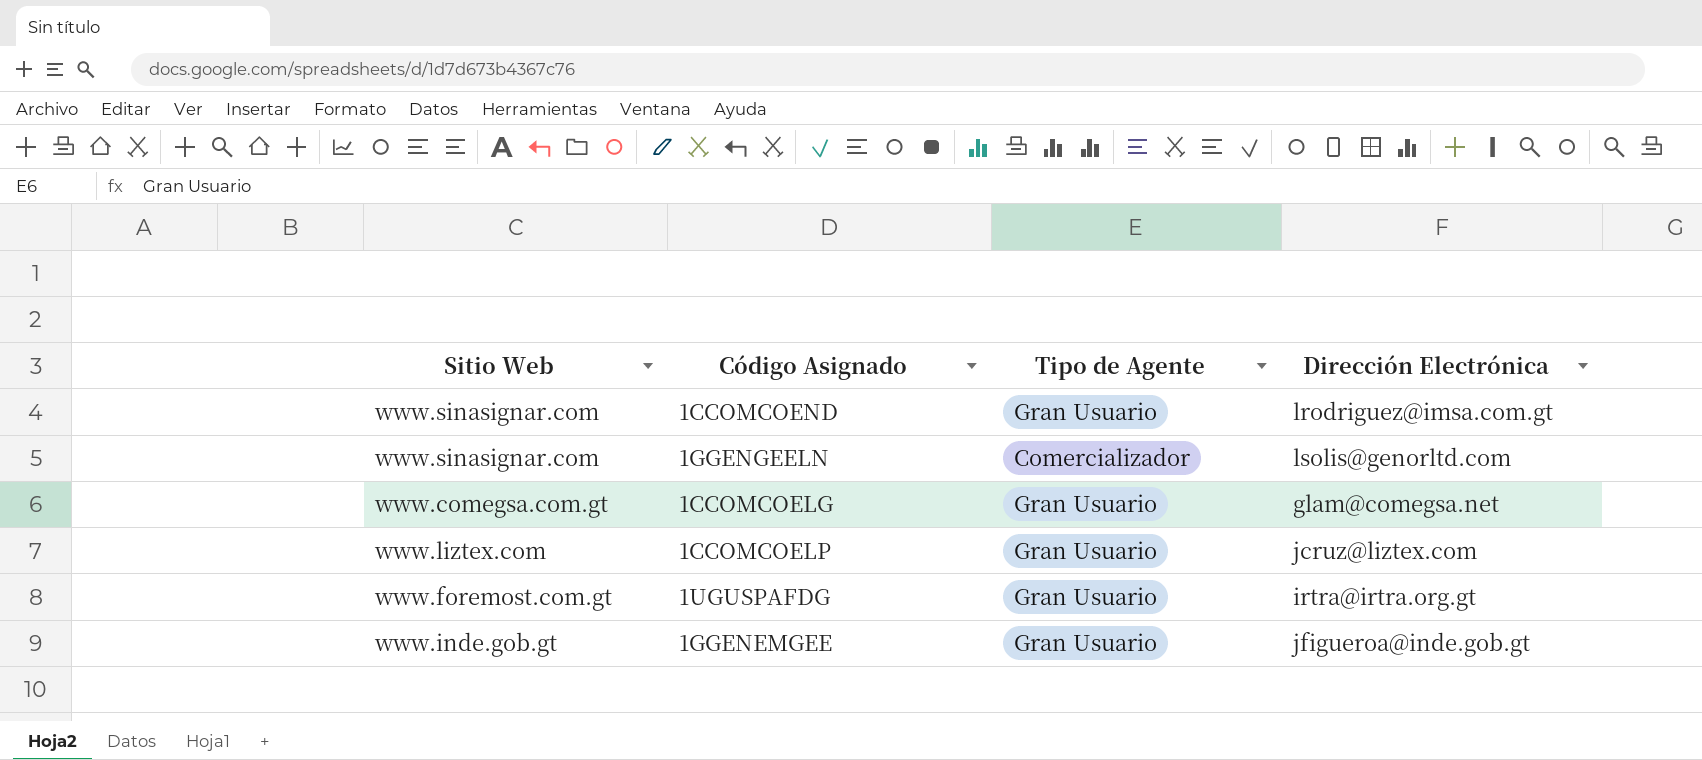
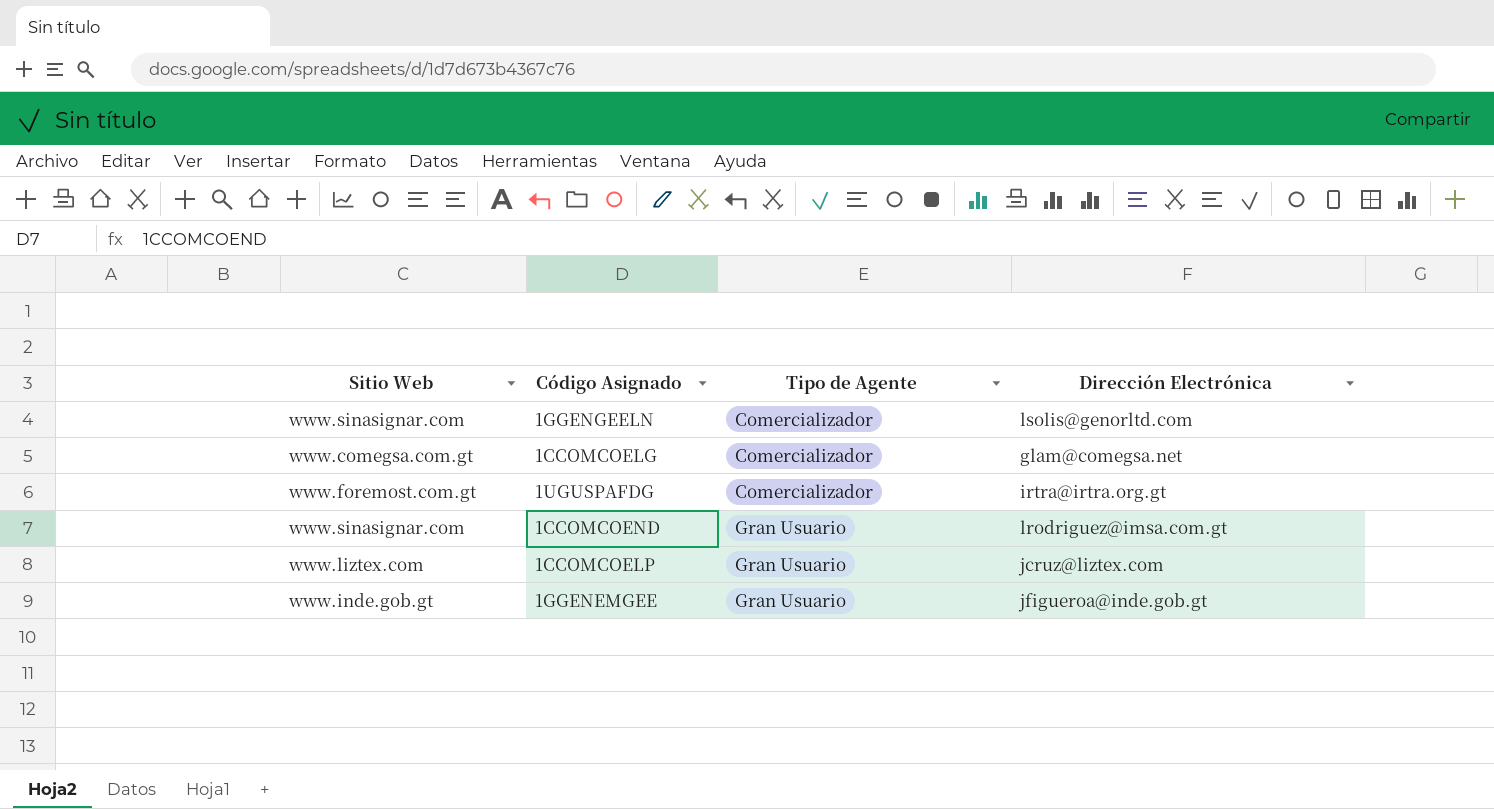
row order: none -> Tipo de Agente ascending
1CCOMCOELG | Tipo de Agente: Gran Usuario -> Comercializador
1UGUSPAFDG | Tipo de Agente: Gran Usuario -> Comercializador

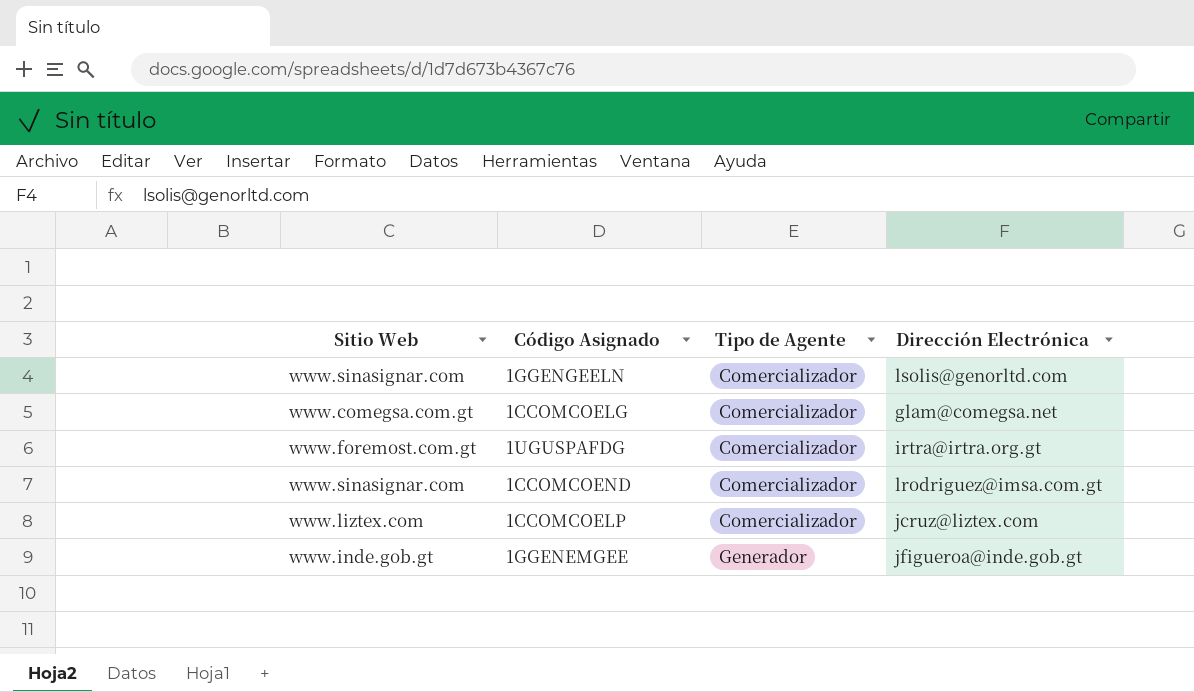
1CCOMCOEND | Tipo de Agente: Gran Usuario -> Comercializador
1CCOMCOELP | Tipo de Agente: Gran Usuario -> Comercializador
1GGENEMGEE | Tipo de Agente: Gran Usuario -> Generador

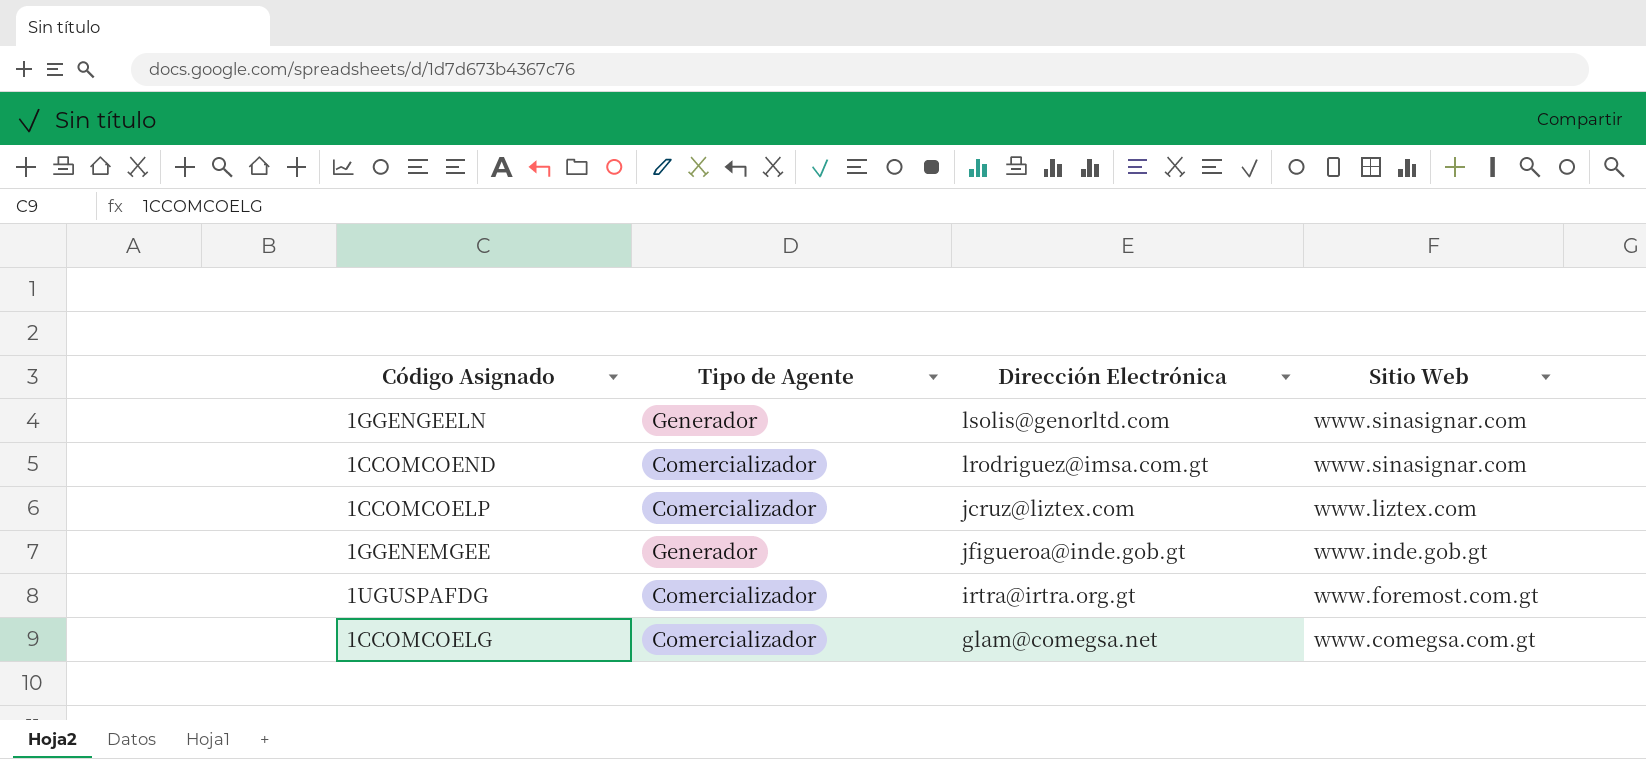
row order: Tipo de Agente ascending -> Sitio Web descending
column Sitio Web | position: 1 -> 4
1GGENGEELN | Tipo de Agente: Comercializador -> Generador

